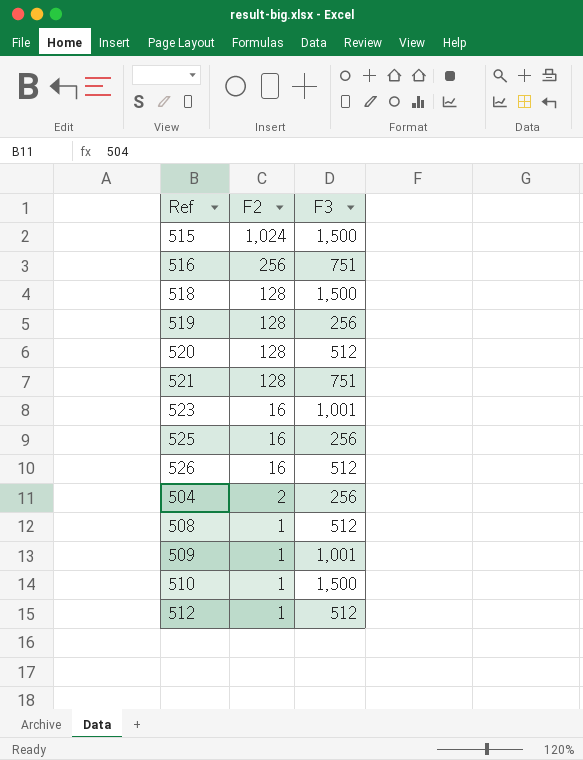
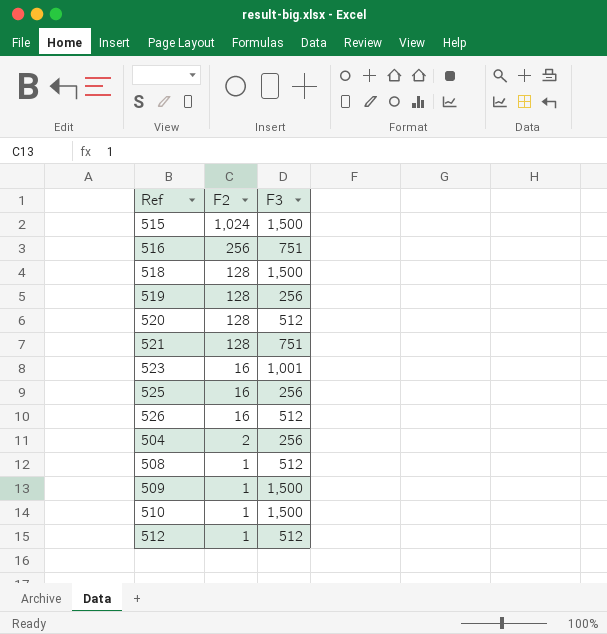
509 | F3: 1,001 -> 1,500

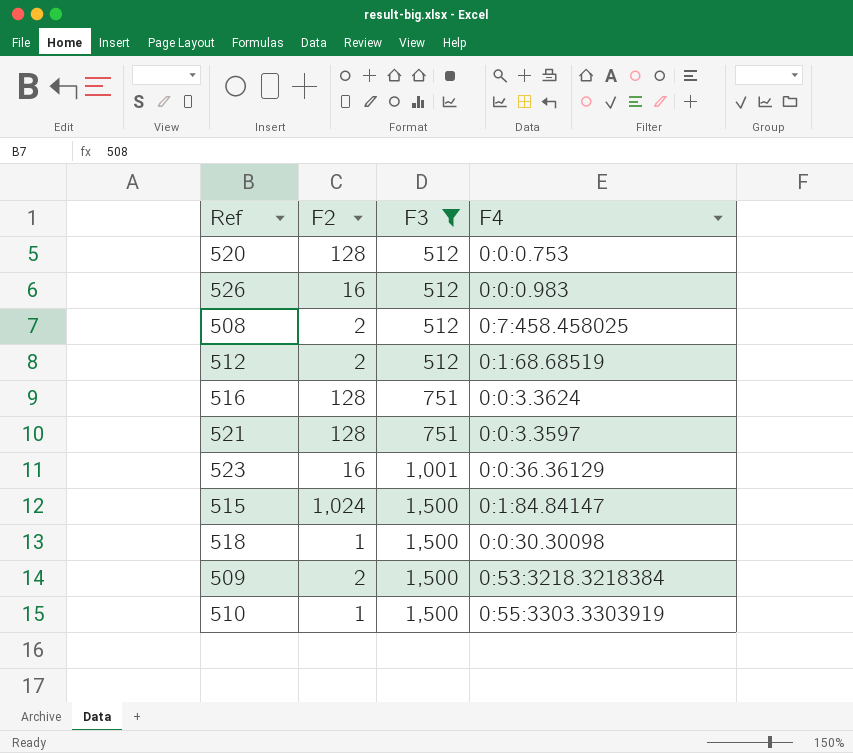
filter: none -> F3 != 256
row order: F2 descending -> F3 ascending
column F4 | position: none -> 4
508 | F2: 1 -> 2
512 | F2: 1 -> 2
516 | F2: 256 -> 128
518 | F2: 128 -> 1
509 | F2: 1 -> 2

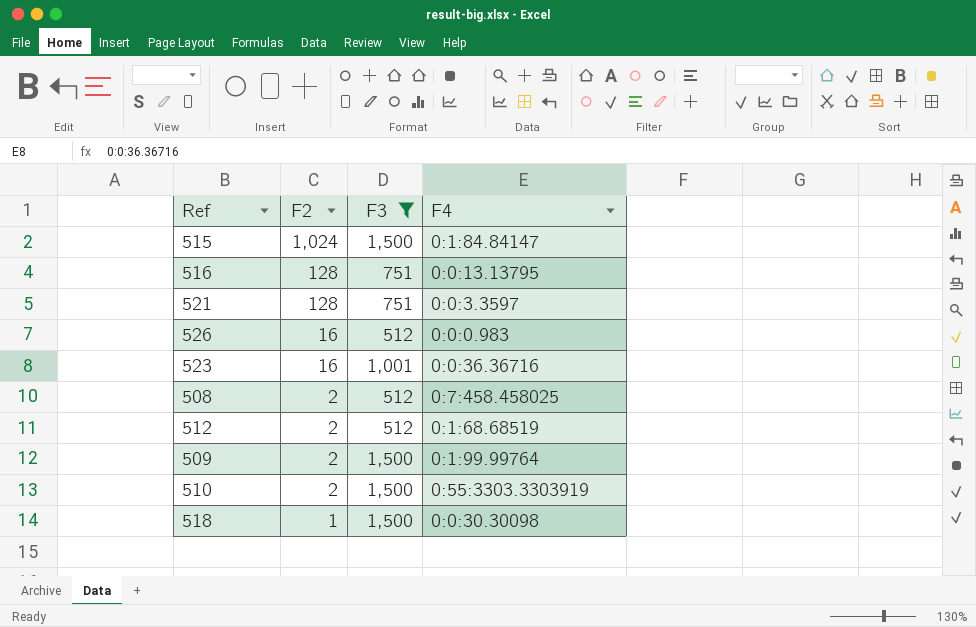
row order: F3 ascending -> F2 descending
row 520: 128 | 512 | 0:0:0.753 -> none
516 | F4: 0:0:3.3624 -> 0:0:13.13795
523 | F4: 0:0:36.36129 -> 0:0:36.36716
509 | F4: 0:53:3218.3218384 -> 0:1:99.99764
510 | F2: 1 -> 2

